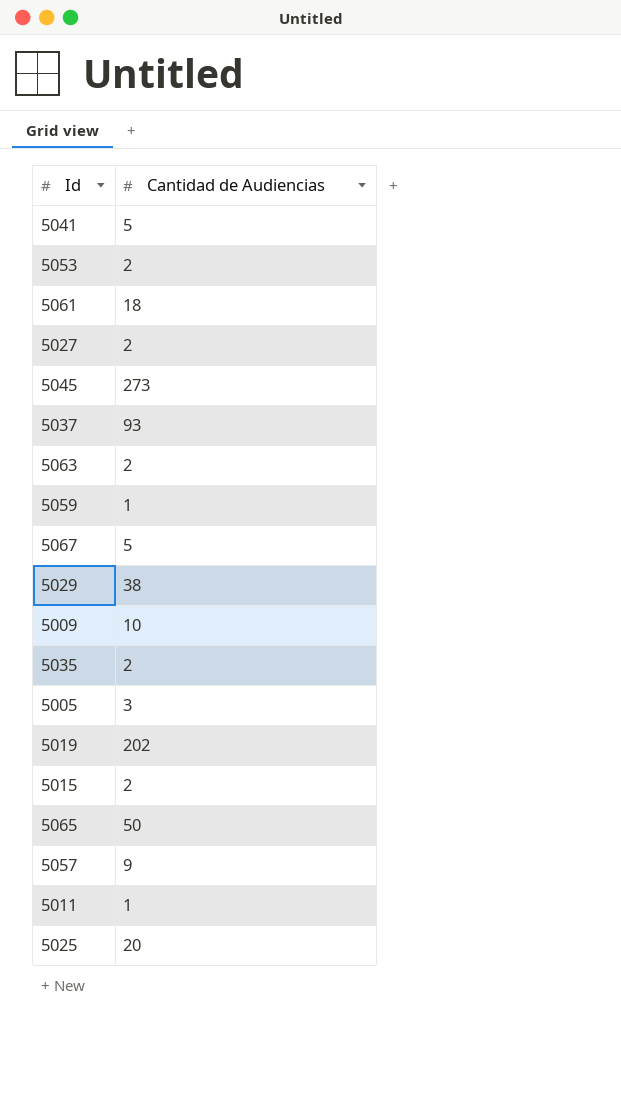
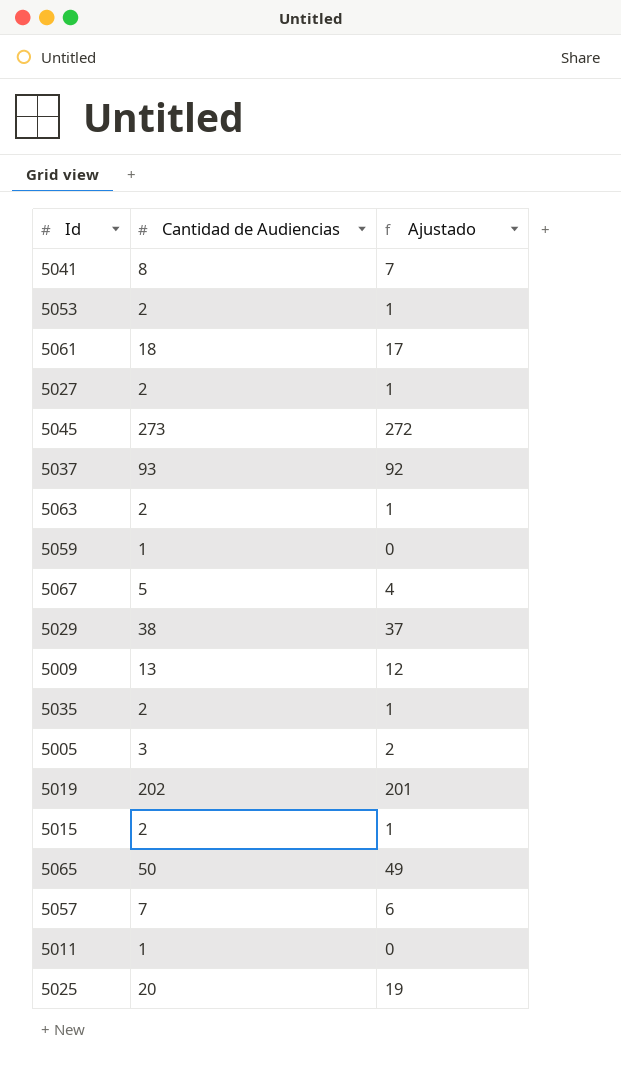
column Ajustado | formula: none -> [Cantidad de Audiencias] - 1
5041 | Cantidad de Audiencias: 5 -> 8
5009 | Cantidad de Audiencias: 10 -> 13
5057 | Cantidad de Audiencias: 9 -> 7

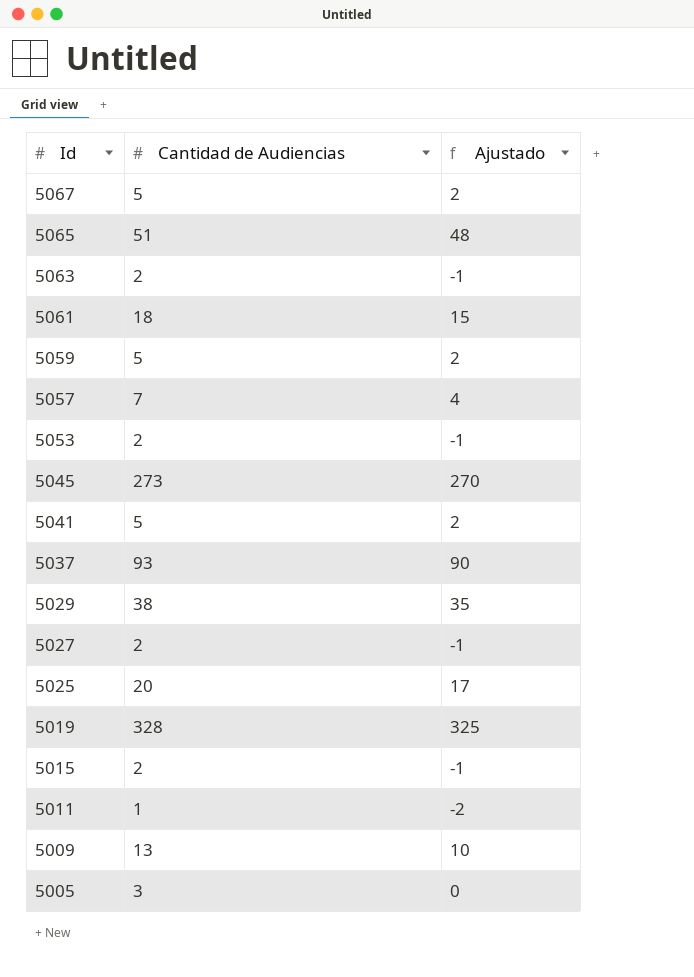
row order: none -> Id descending
column Ajustado | formula: [Cantidad de Audiencias] - 1 -> [Cantidad de Audiencias] - 3
row 5035: 2 | 1 -> none
5065 | Cantidad de Audiencias: 50 -> 51
5059 | Cantidad de Audiencias: 1 -> 5
5041 | Cantidad de Audiencias: 8 -> 5
5019 | Cantidad de Audiencias: 202 -> 328

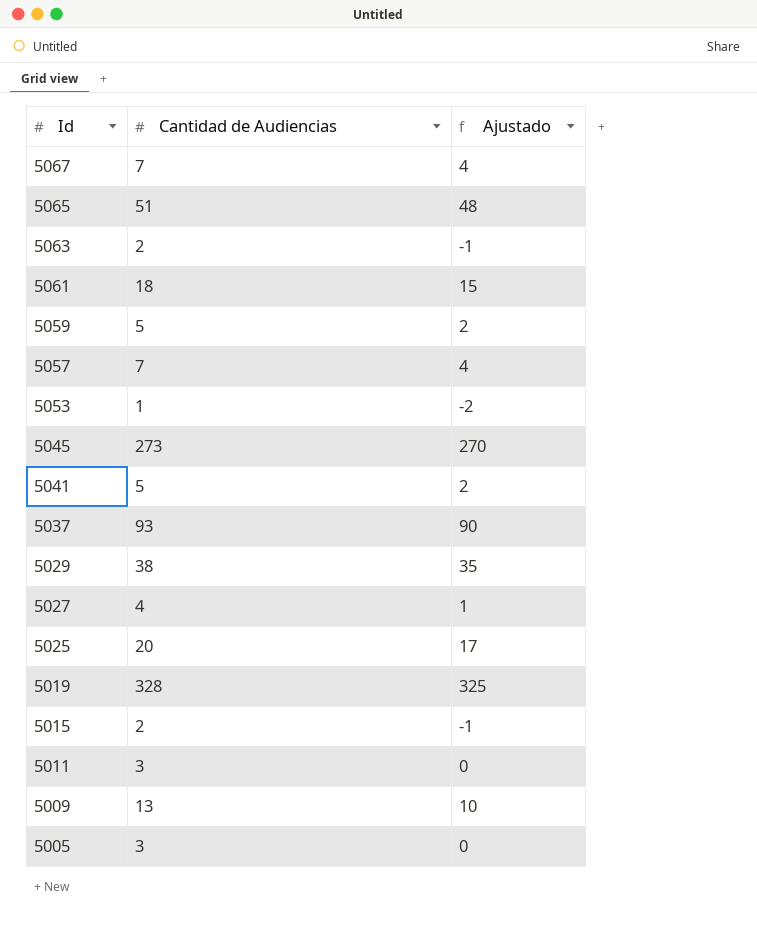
5067 | Cantidad de Audiencias: 5 -> 7
5067 | Ajustado: 2 -> 4
5053 | Cantidad de Audiencias: 2 -> 1
5053 | Ajustado: -1 -> -2
5027 | Cantidad de Audiencias: 2 -> 4
5027 | Ajustado: -1 -> 1
5011 | Cantidad de Audiencias: 1 -> 3
5011 | Ajustado: -2 -> 0

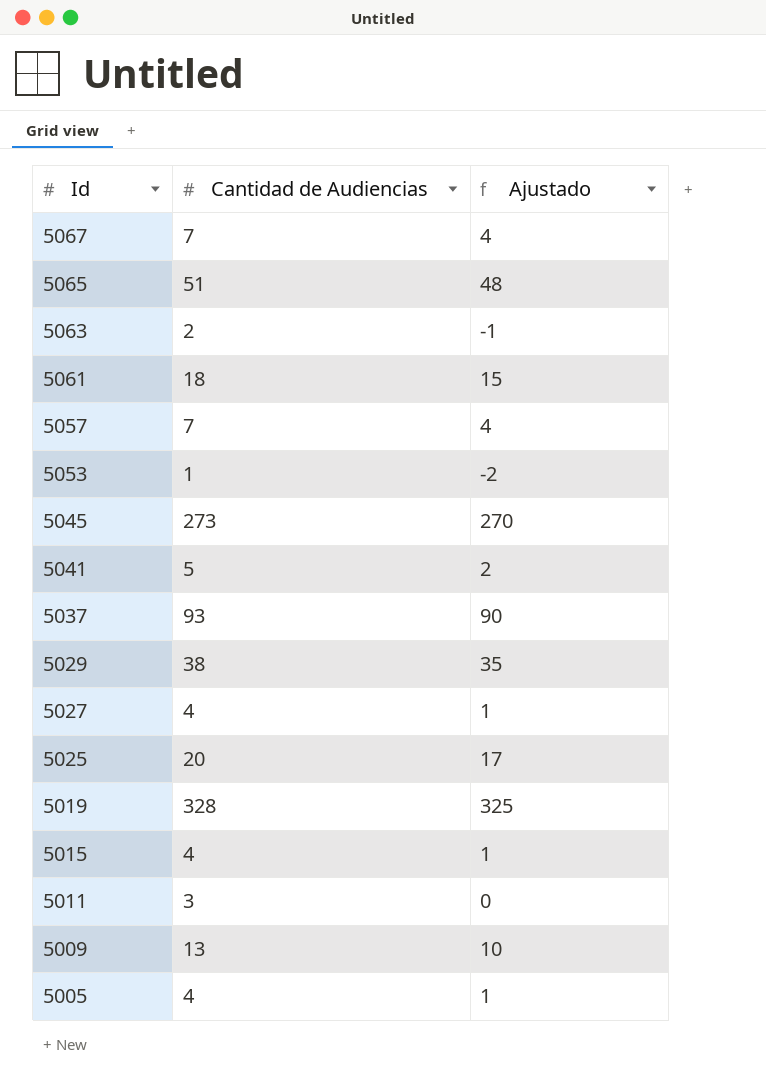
row 5059: 5 | 2 -> none
5015 | Cantidad de Audiencias: 2 -> 4
5015 | Ajustado: -1 -> 1
5005 | Cantidad de Audiencias: 3 -> 4
5005 | Ajustado: 0 -> 1

